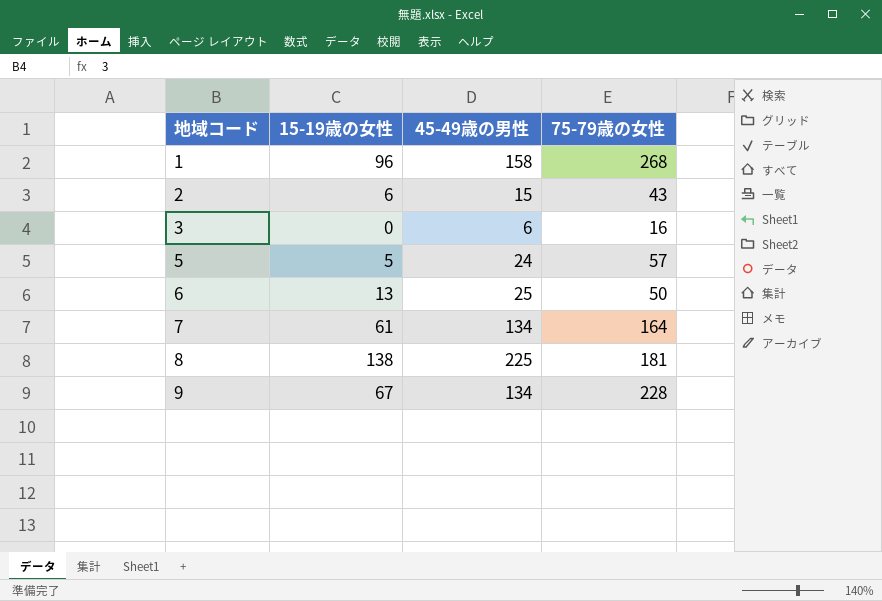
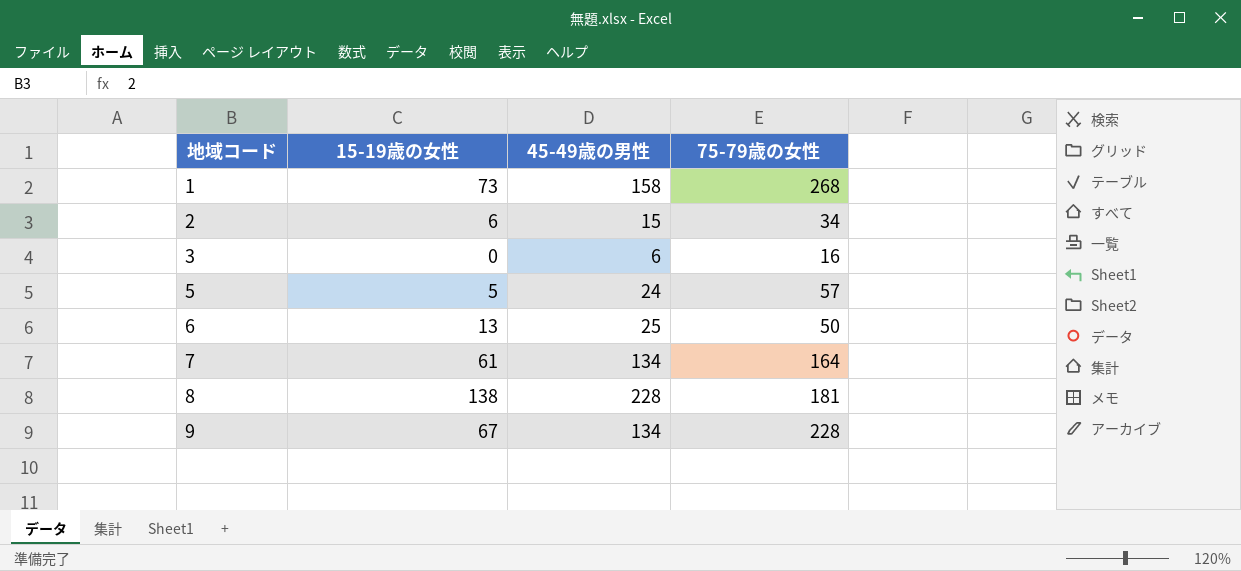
1 | 15-19歳の女性: 96 -> 73
2 | 75-79歳の女性: 43 -> 34
8 | 45-49歳の男性: 225 -> 228

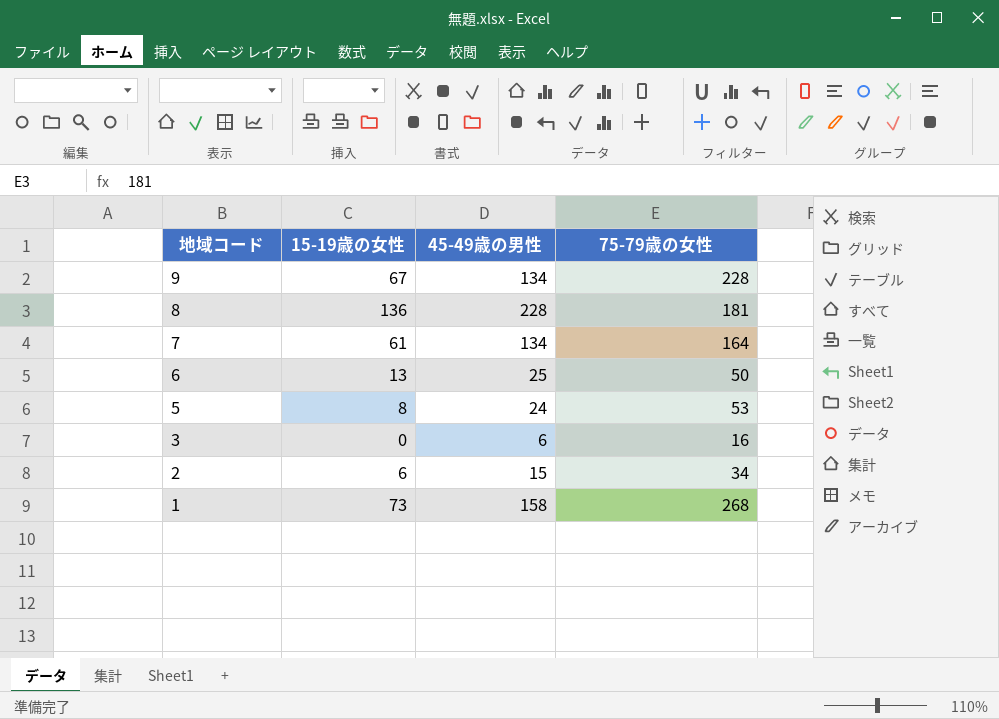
row order: 地域コード ascending -> 地域コード descending
8 | 15-19歳の女性: 138 -> 136
5 | 15-19歳の女性: 5 -> 8
5 | 75-79歳の女性: 57 -> 53

